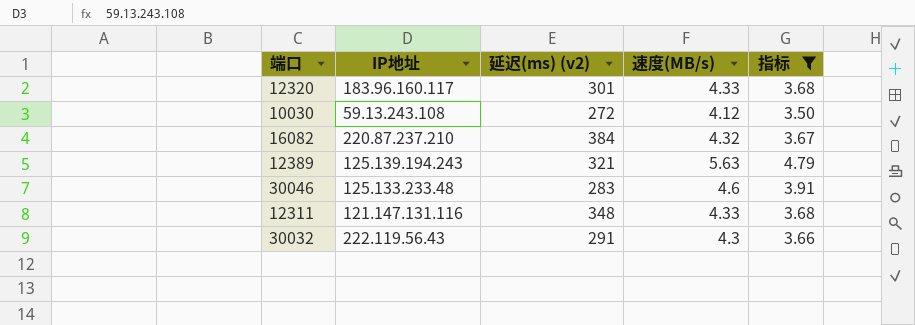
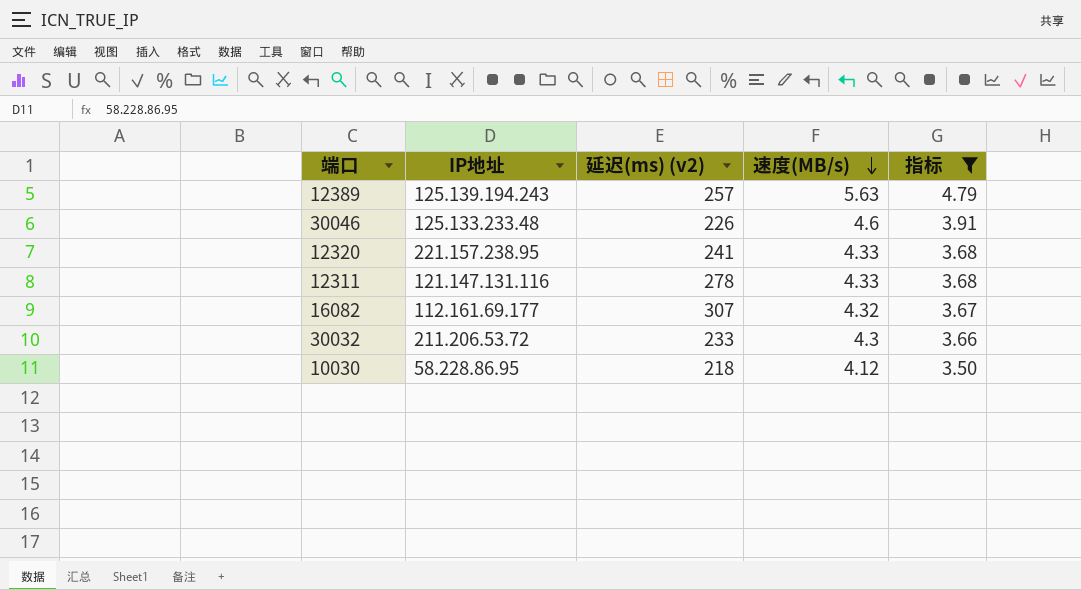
row order: none -> 速度(MB/s) descending
12389 | 延迟(ms) (v2): 321 -> 257
30046 | 延迟(ms) (v2): 283 -> 226
12320 | IP地址: 183.96.160.117 -> 221.157.238.95
12320 | 延迟(ms) (v2): 301 -> 241
12311 | 延迟(ms) (v2): 348 -> 278
16082 | IP地址: 220.87.237.210 -> 112.161.69.177
16082 | 延迟(ms) (v2): 384 -> 307
30032 | IP地址: 222.119.56.43 -> 211.206.53.72
30032 | 延迟(ms) (v2): 291 -> 233
10030 | IP地址: 59.13.243.108 -> 58.228.86.95
10030 | 延迟(ms) (v2): 272 -> 218

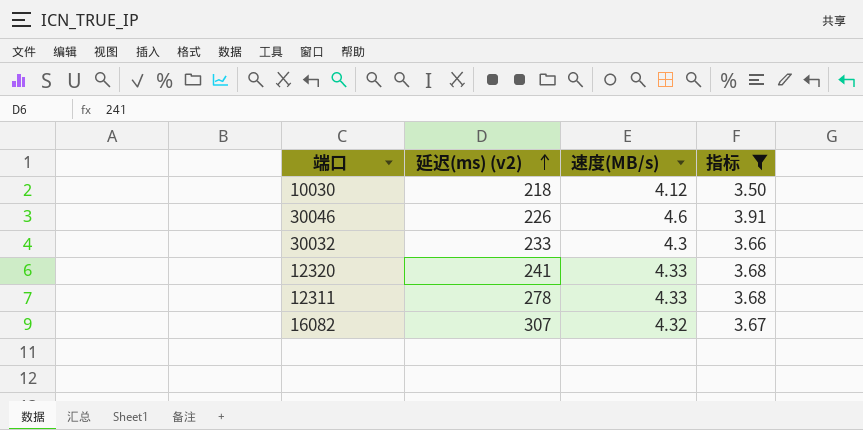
row order: 速度(MB/s) descending -> 延迟(ms) (v2) ascending
column IP地址 | position: 2 -> none
row 12389: 125.139.194.243 | 257 | 5.63 | 4.79 -> none

